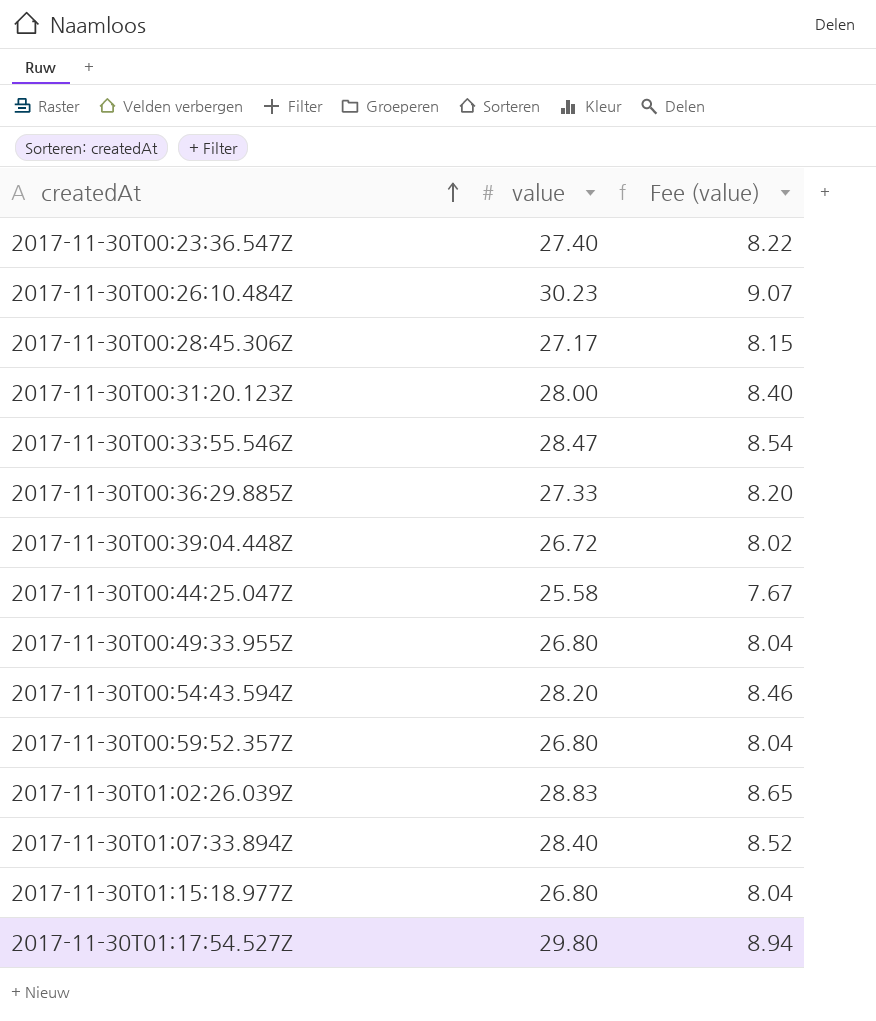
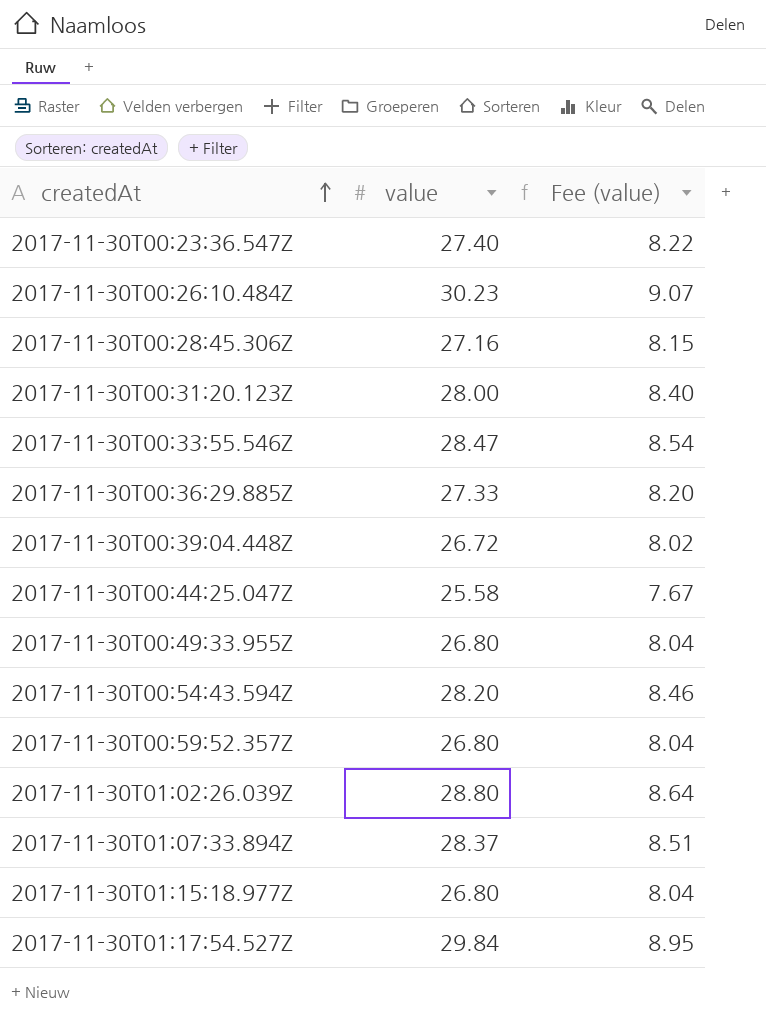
2017-11-30T00:28:45.306Z | value: 27.17 -> 27.16
2017-11-30T01:02:26.039Z | value: 28.83 -> 28.80
2017-11-30T01:02:26.039Z | Fee (value): 8.65 -> 8.64
2017-11-30T01:07:33.894Z | value: 28.40 -> 28.37
2017-11-30T01:07:33.894Z | Fee (value): 8.52 -> 8.51
2017-11-30T01:17:54.527Z | value: 29.80 -> 29.84
2017-11-30T01:17:54.527Z | Fee (value): 8.94 -> 8.95

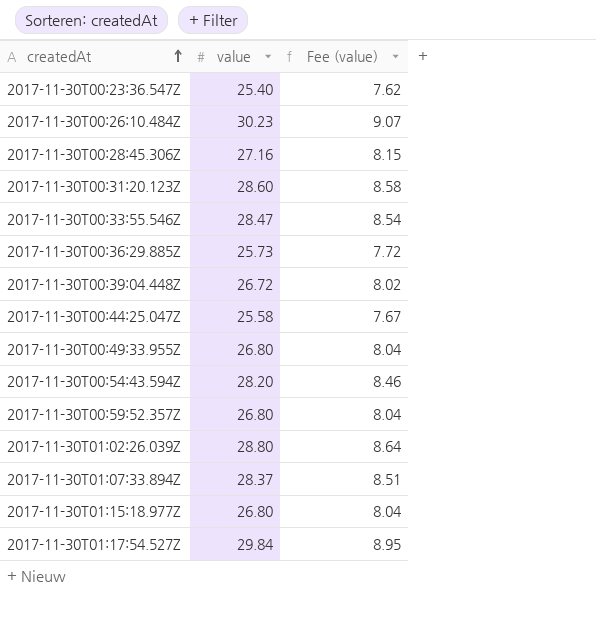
2017-11-30T00:23:36.547Z | value: 27.40 -> 25.40
2017-11-30T00:23:36.547Z | Fee (value): 8.22 -> 7.62
2017-11-30T00:31:20.123Z | value: 28.00 -> 28.60
2017-11-30T00:31:20.123Z | Fee (value): 8.40 -> 8.58
2017-11-30T00:36:29.885Z | value: 27.33 -> 25.73
2017-11-30T00:36:29.885Z | Fee (value): 8.20 -> 7.72

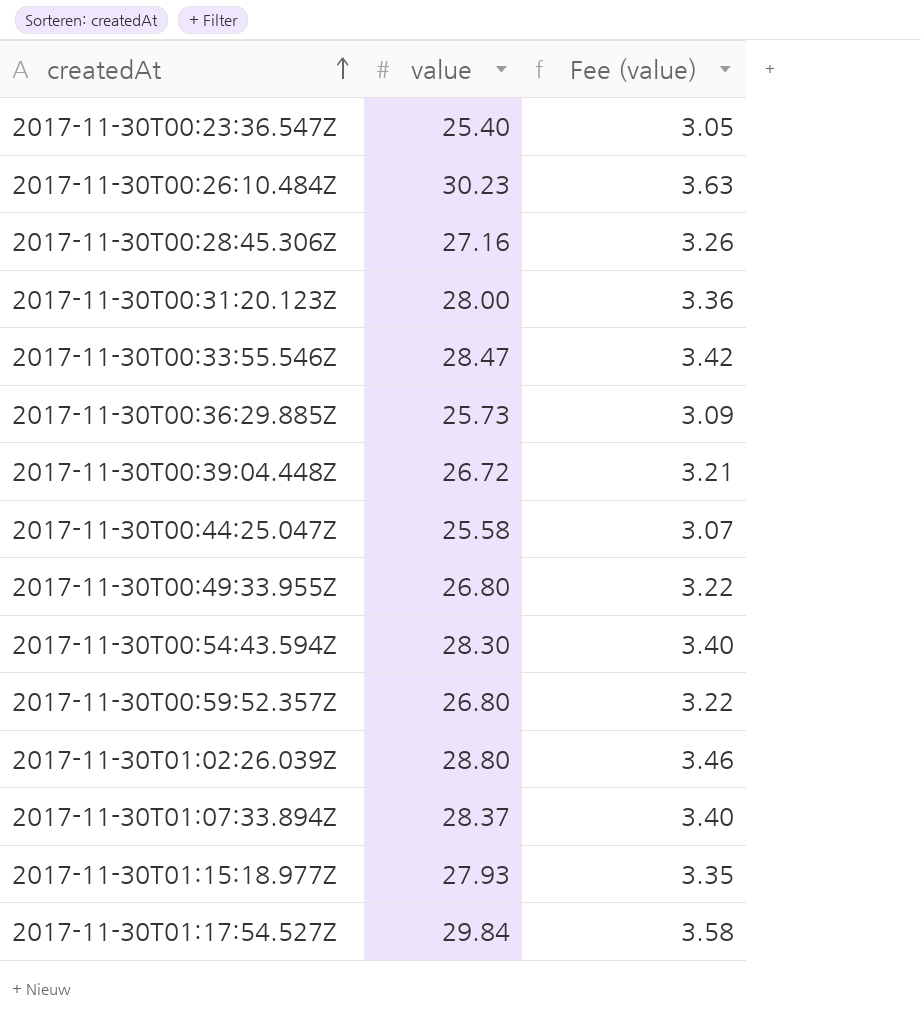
column Fee (value) | formula: [value] * 0.3 -> [value] * 0.12
2017-11-30T00:31:20.123Z | value: 28.60 -> 28.00
2017-11-30T00:54:43.594Z | value: 28.20 -> 28.30
2017-11-30T01:15:18.977Z | value: 26.80 -> 27.93

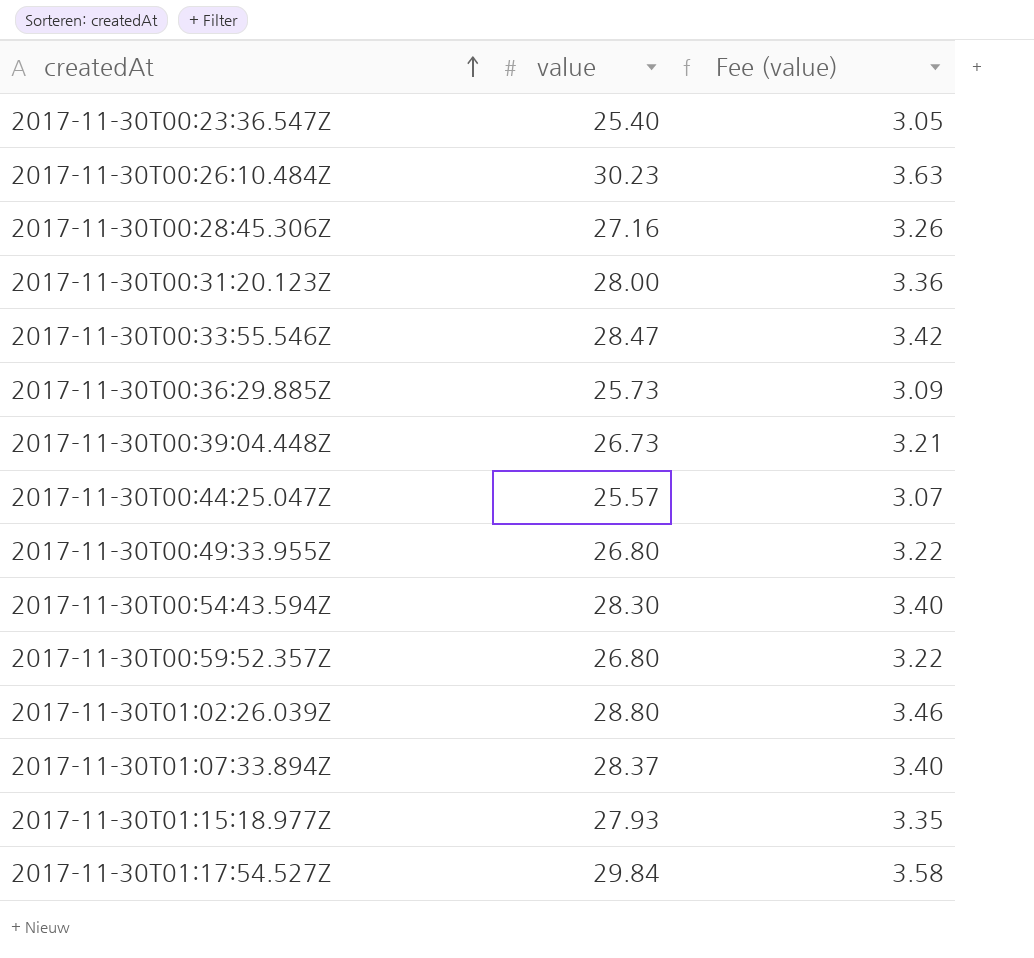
2017-11-30T00:39:04.448Z | value: 26.72 -> 26.73
2017-11-30T00:44:25.047Z | value: 25.58 -> 25.57

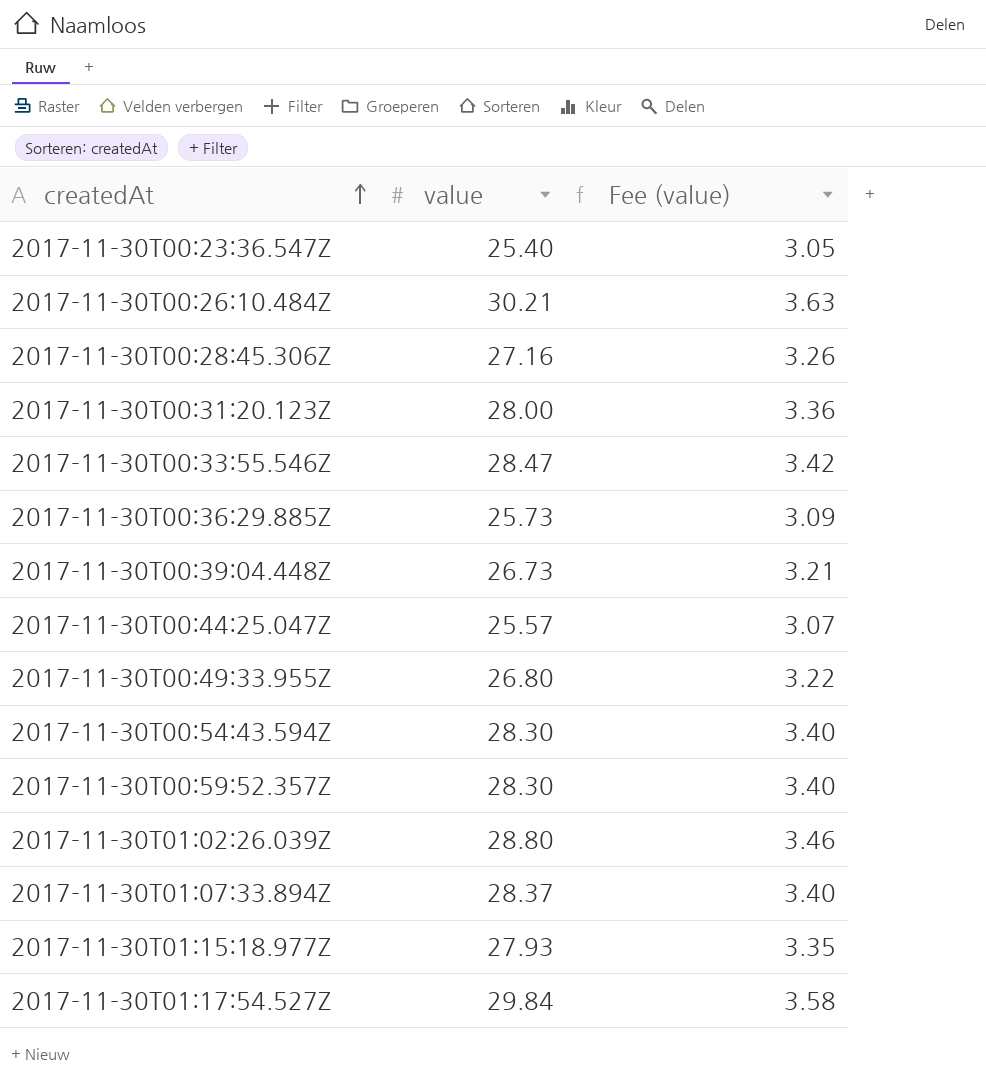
2017-11-30T00:26:10.484Z | value: 30.23 -> 30.21
2017-11-30T00:59:52.357Z | value: 26.80 -> 28.30
2017-11-30T00:59:52.357Z | Fee (value): 3.22 -> 3.40

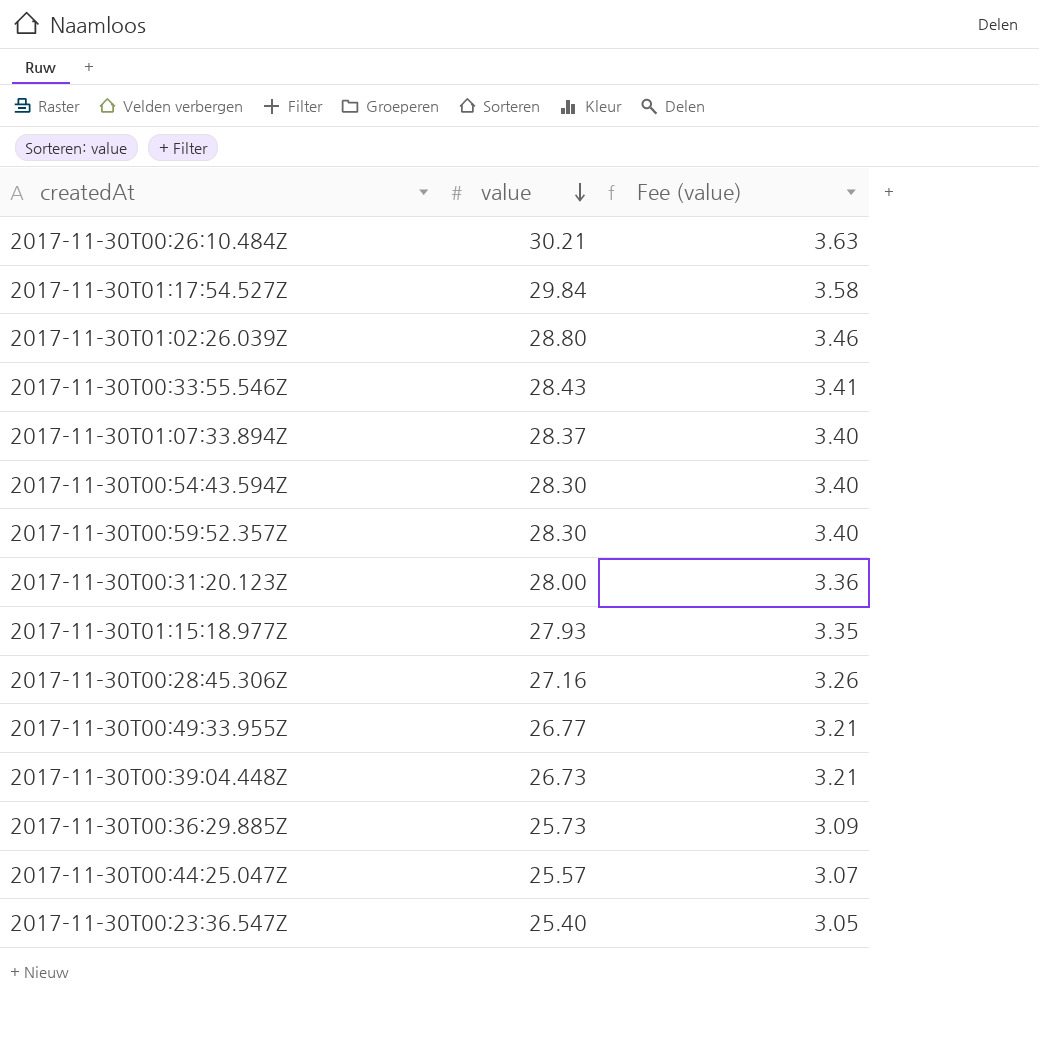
row order: createdAt ascending -> value descending
2017-11-30T00:33:55.546Z | value: 28.47 -> 28.43
2017-11-30T00:33:55.546Z | Fee (value): 3.42 -> 3.41
2017-11-30T00:49:33.955Z | value: 26.80 -> 26.77
2017-11-30T00:49:33.955Z | Fee (value): 3.22 -> 3.21

